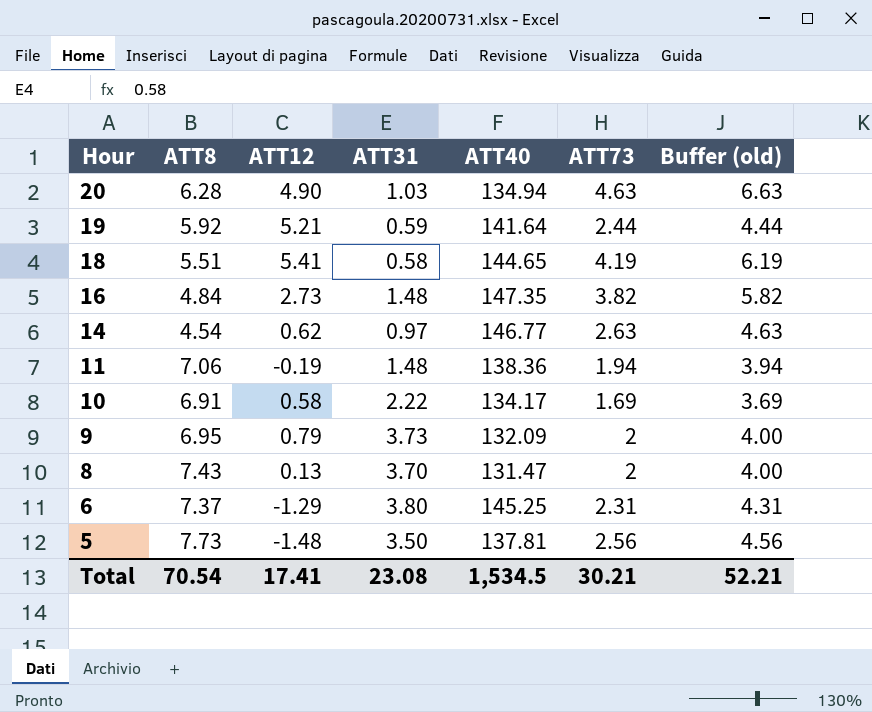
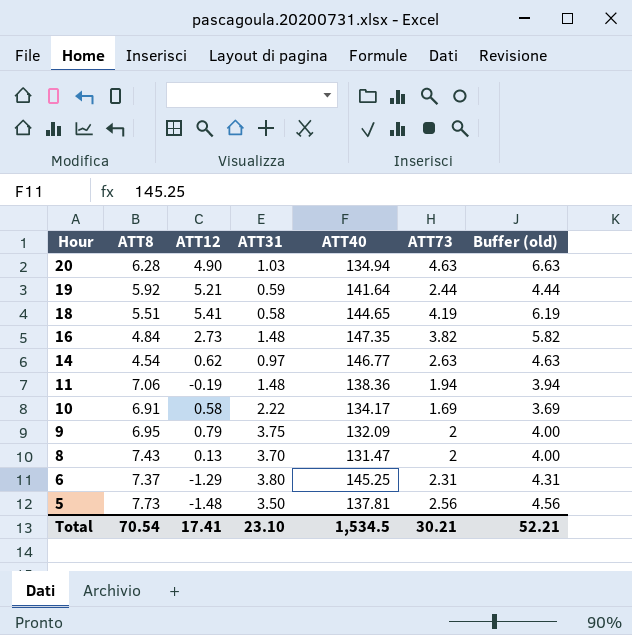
9 | ATT31: 3.73 -> 3.75
Total | ATT31: 23.08 -> 23.10

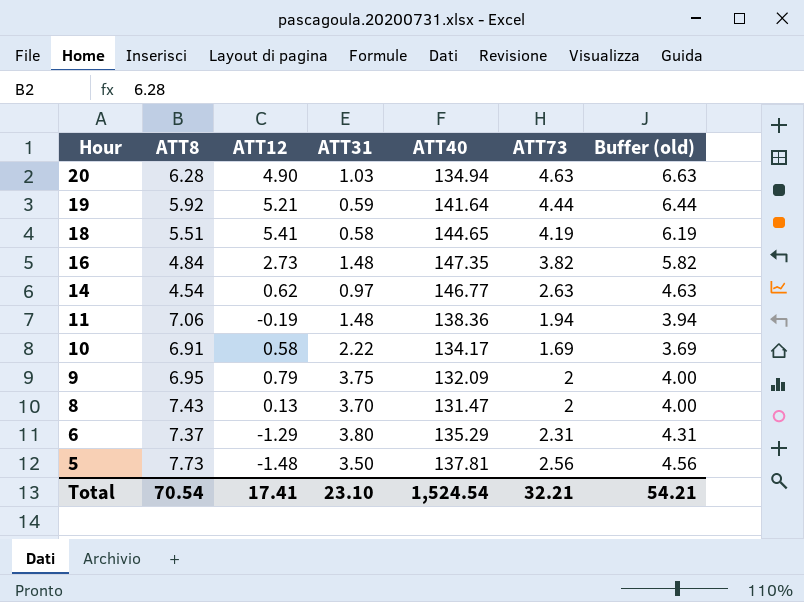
19 | ATT73: 2.44 -> 4.44
19 | Buffer (old): 4.44 -> 6.44
6 | ATT40: 145.25 -> 135.29
Total | ATT40: 1,534.5 -> 1,524.54
Total | ATT73: 30.21 -> 32.21
Total | Buffer (old): 52.21 -> 54.21

